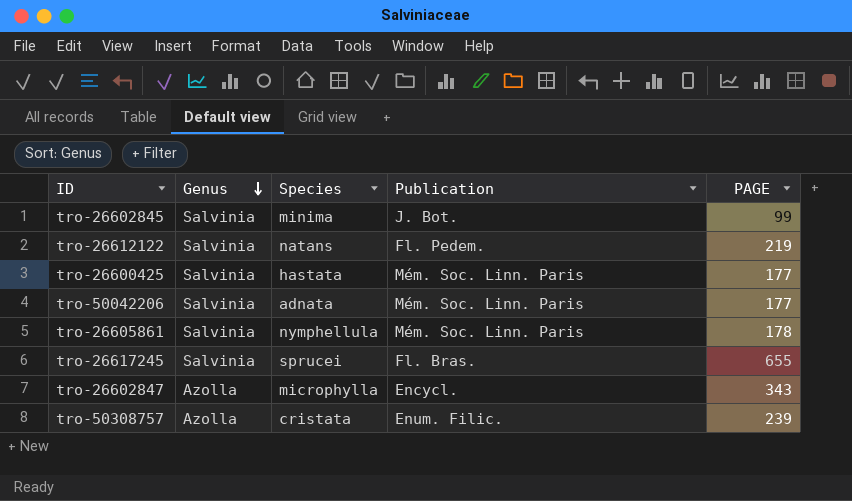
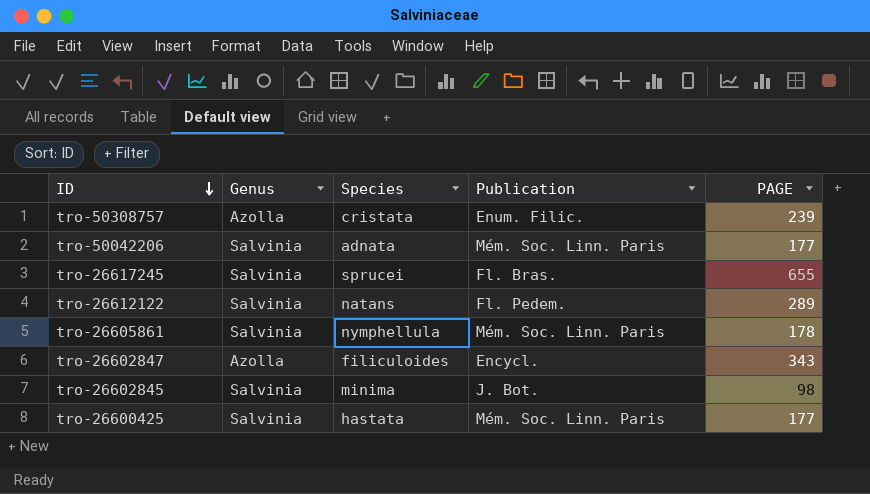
row order: Genus descending -> ID descending
tro-26612122 | PAGE: 219 -> 289
tro-26602847 | Species: microphylla -> filiculoides
tro-26602845 | PAGE: 99 -> 98

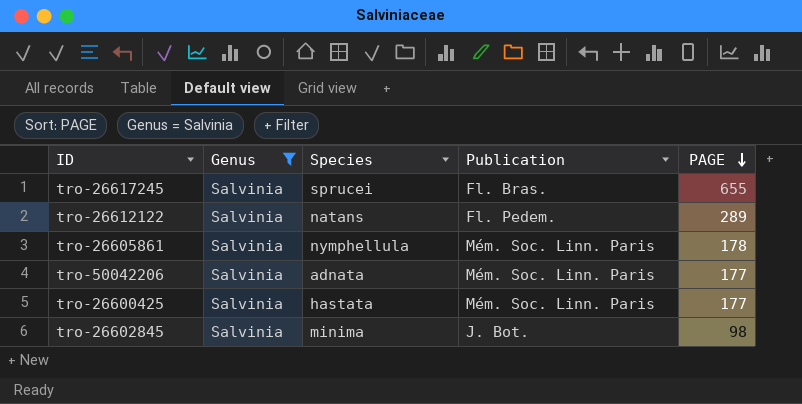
filter: none -> Genus = Salvinia
row order: ID descending -> PAGE descending

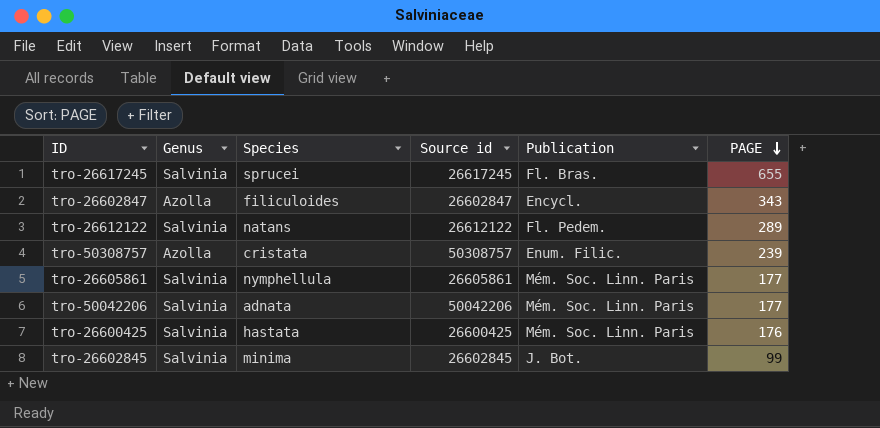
filter: Genus = Salvinia -> none
column Source id | position: none -> 4
tro-26605861 | PAGE: 178 -> 177
tro-26600425 | PAGE: 177 -> 176
tro-26602845 | PAGE: 98 -> 99

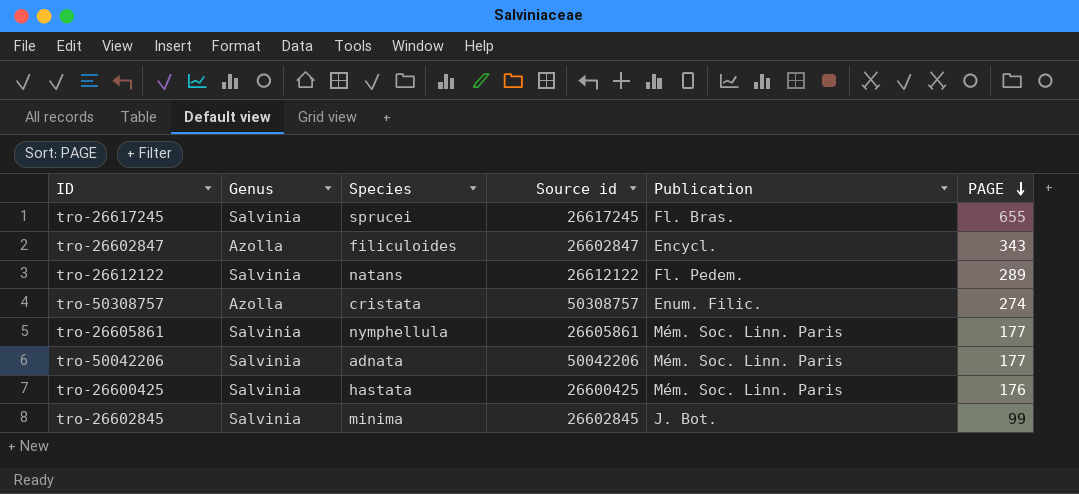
tro-50308757 | PAGE: 239 -> 274

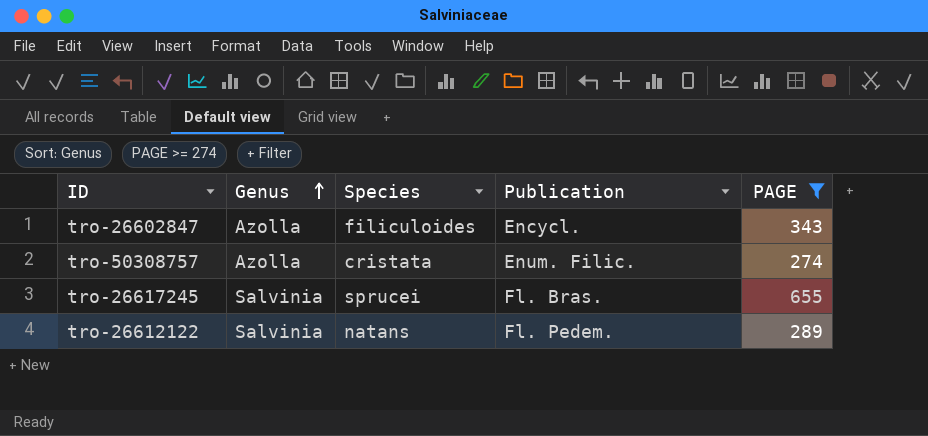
filter: none -> PAGE >= 274
row order: PAGE descending -> Genus ascending
column Source id | position: 4 -> none

